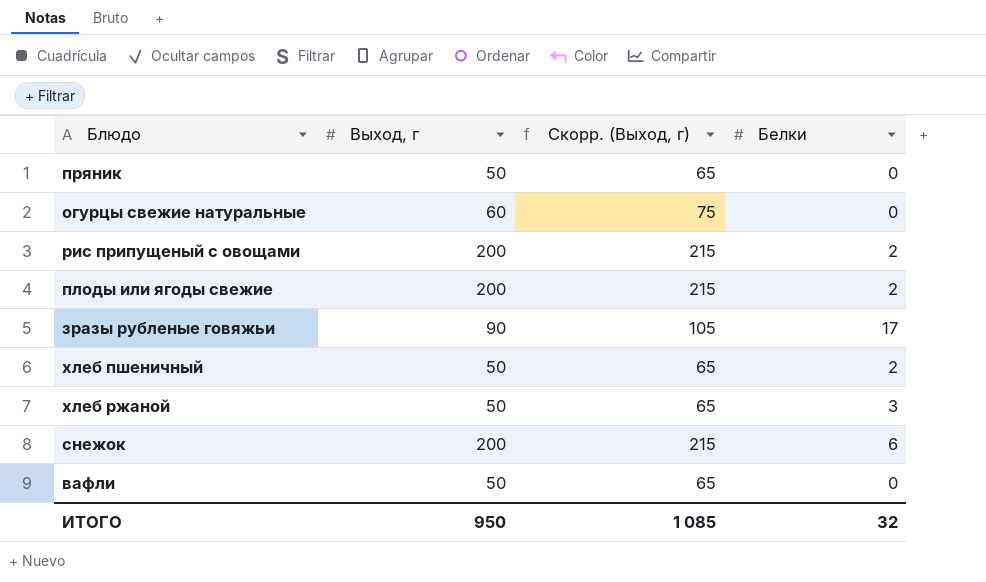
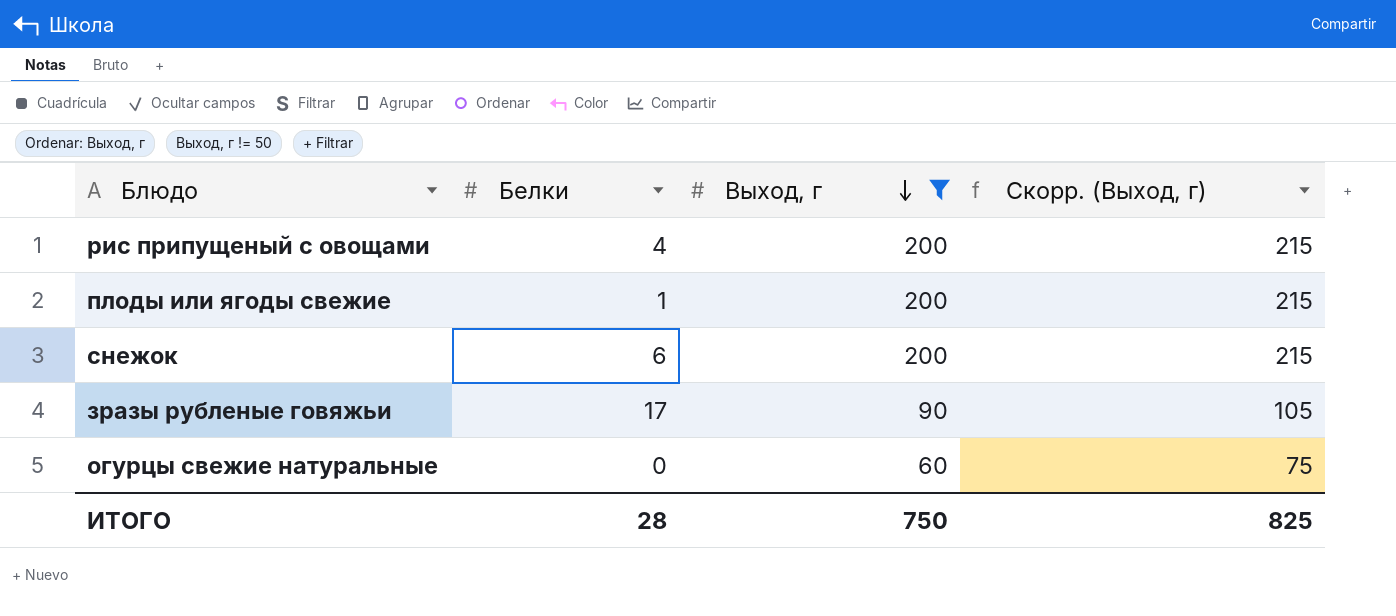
filter: none -> Выход, г != 50
row order: none -> Выход, г descending
column Белки | position: 4 -> 2
рис припущеный с овощами | Белки: 2 -> 4
плоды или ягоды свежие | Белки: 2 -> 1
ИТОГО | Белки: 32 -> 28
ИТОГО | Выход, г: 950 -> 750
ИТОГО | Скорр. (Выход, г): 1 085 -> 825

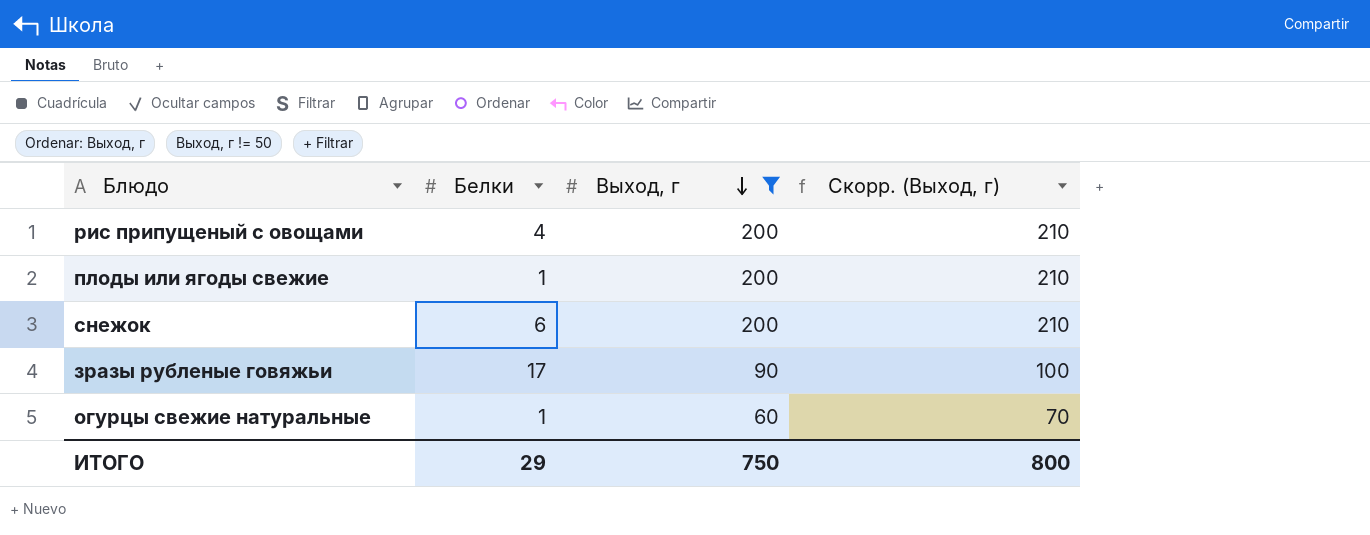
column Скорр. (Выход, г) | formula: [Выход, г] + 15 -> [Выход, г] + 10
огурцы свежие натуральные | Белки: 0 -> 1
ИТОГО | Белки: 28 -> 29
ИТОГО | Скорр. (Выход, г): 825 -> 800

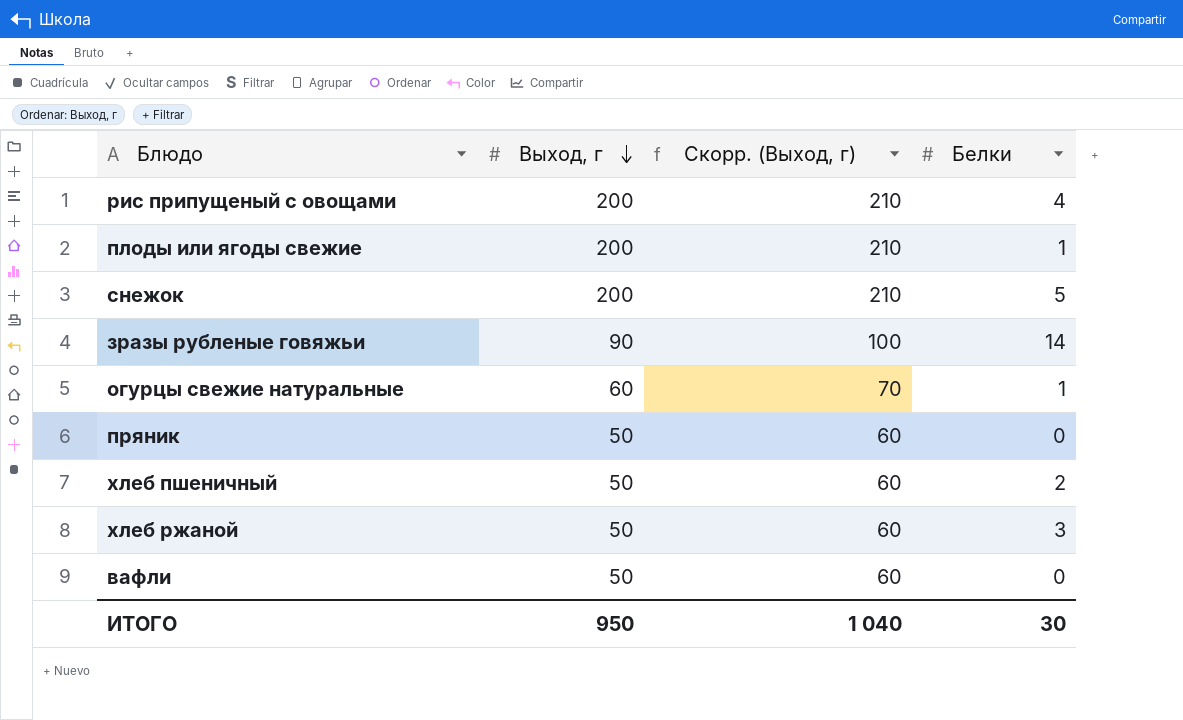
filter: Выход, г != 50 -> none
column Белки | position: 2 -> 4
снежок | Белки: 6 -> 5
зразы рубленые говяжьи | Белки: 17 -> 14
ИТОГО | Выход, г: 750 -> 950
ИТОГО | Скорр. (Выход, г): 800 -> 1 040
ИТОГО | Белки: 29 -> 30

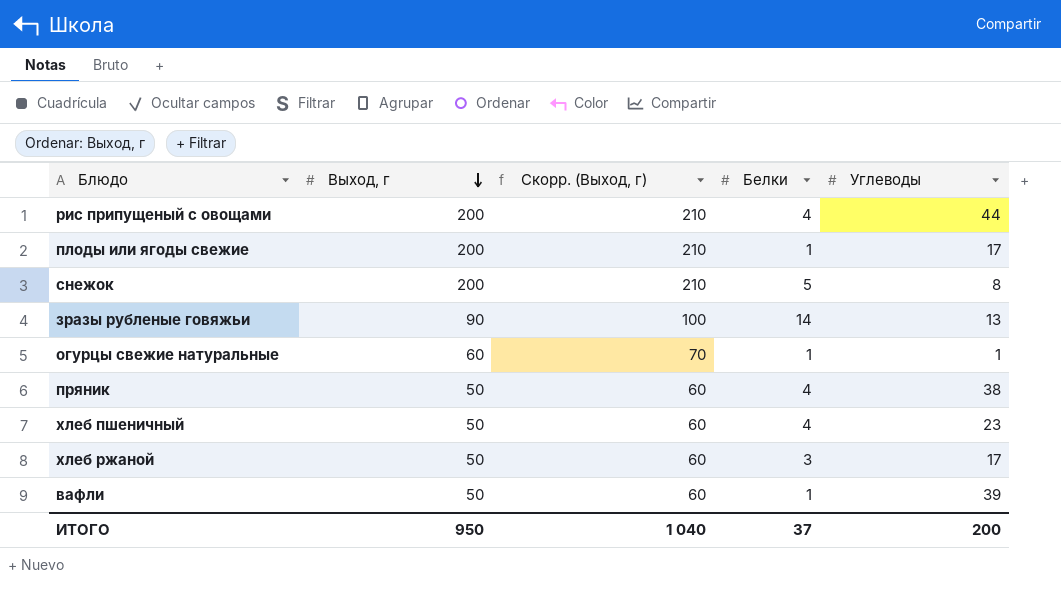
column Углеводы | position: none -> 5
пряник | Белки: 0 -> 4
хлеб пшеничный | Белки: 2 -> 4
вафли | Белки: 0 -> 1
ИТОГО | Белки: 30 -> 37

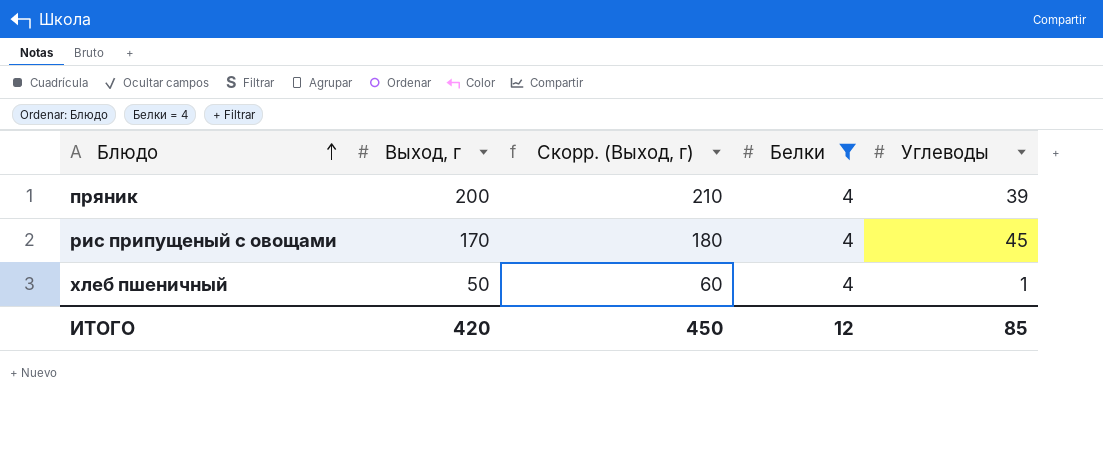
filter: none -> Белки = 4
row order: Выход, г descending -> Блюдо ascending
пряник | Выход, г: 50 -> 200
пряник | Скорр. (Выход, г): 60 -> 210
пряник | Углеводы: 38 -> 39
рис припущеный с овощами | Выход, г: 200 -> 170
рис припущеный с овощами | Скорр. (Выход, г): 210 -> 180
рис припущеный с овощами | Углеводы: 44 -> 45
хлеб пшеничный | Углеводы: 23 -> 1
ИТОГО | Выход, г: 950 -> 420
ИТОГО | Скорр. (Выход, г): 1 040 -> 450
ИТОГО | Белки: 37 -> 12
ИТОГО | Углеводы: 200 -> 85

